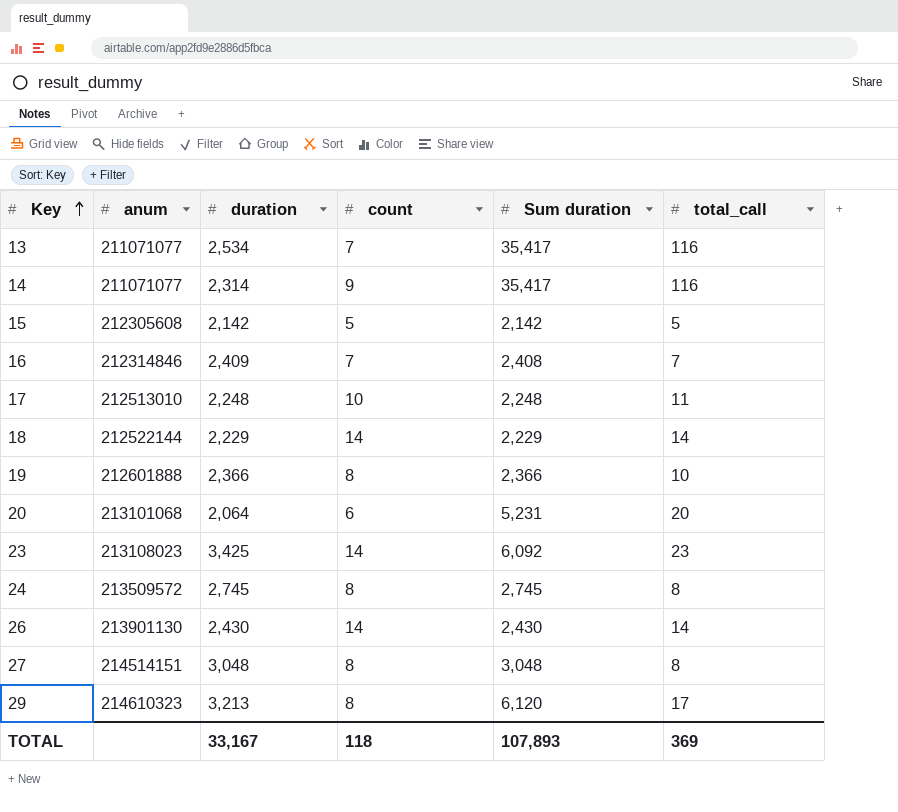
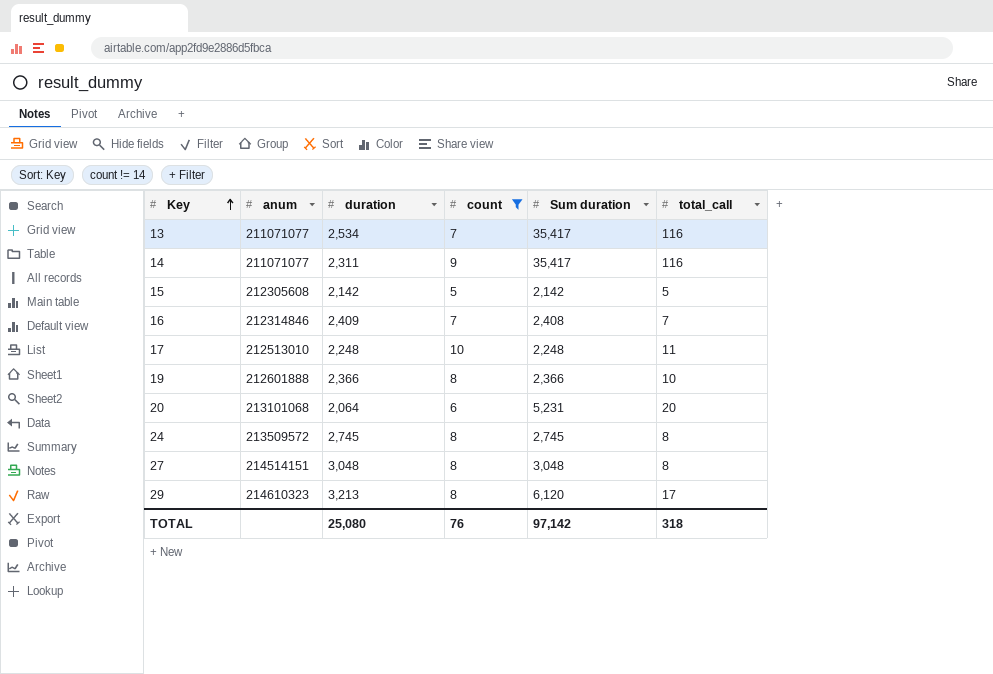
filter: none -> count != 14
14 | duration: 2,314 -> 2,311
TOTAL | duration: 33,167 -> 25,080
TOTAL | count: 118 -> 76
TOTAL | Sum duration: 107,893 -> 97,142
TOTAL | total_call: 369 -> 318

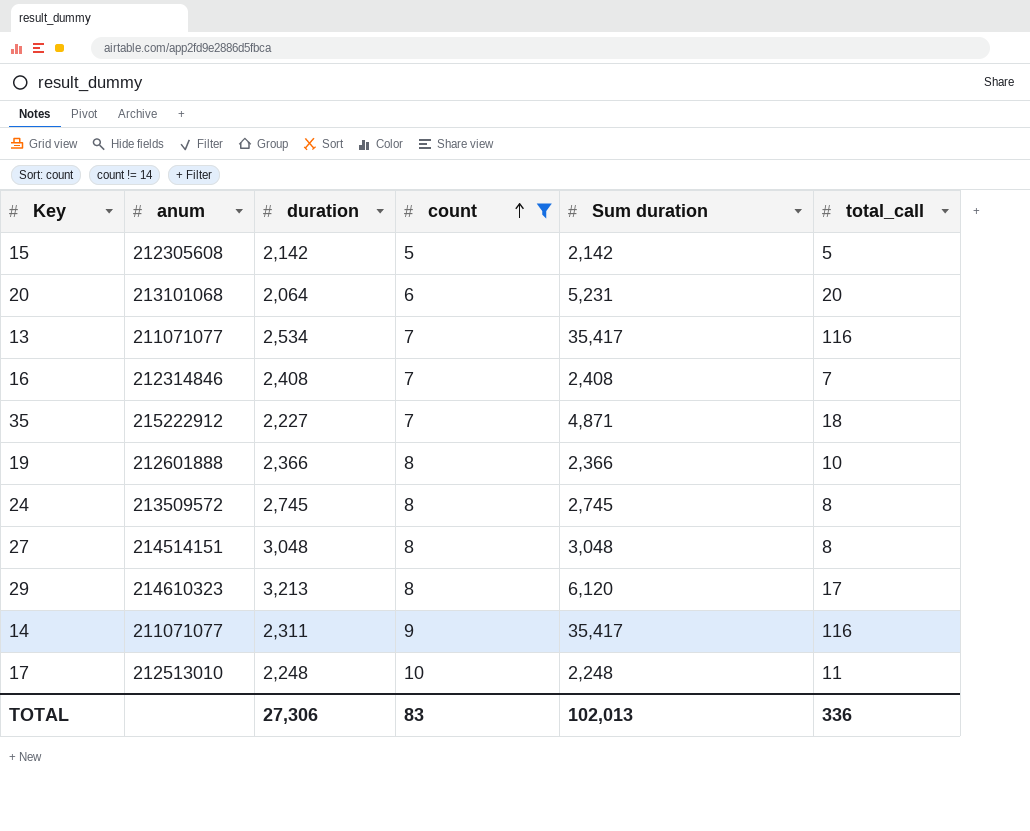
row order: Key ascending -> count ascending
16 | duration: 2,409 -> 2,408
row 35: none -> 215222912 | 2,227 | 7 | 4,871 | 18
TOTAL | duration: 25,080 -> 27,306
TOTAL | count: 76 -> 83
TOTAL | Sum duration: 97,142 -> 102,013
TOTAL | total_call: 318 -> 336

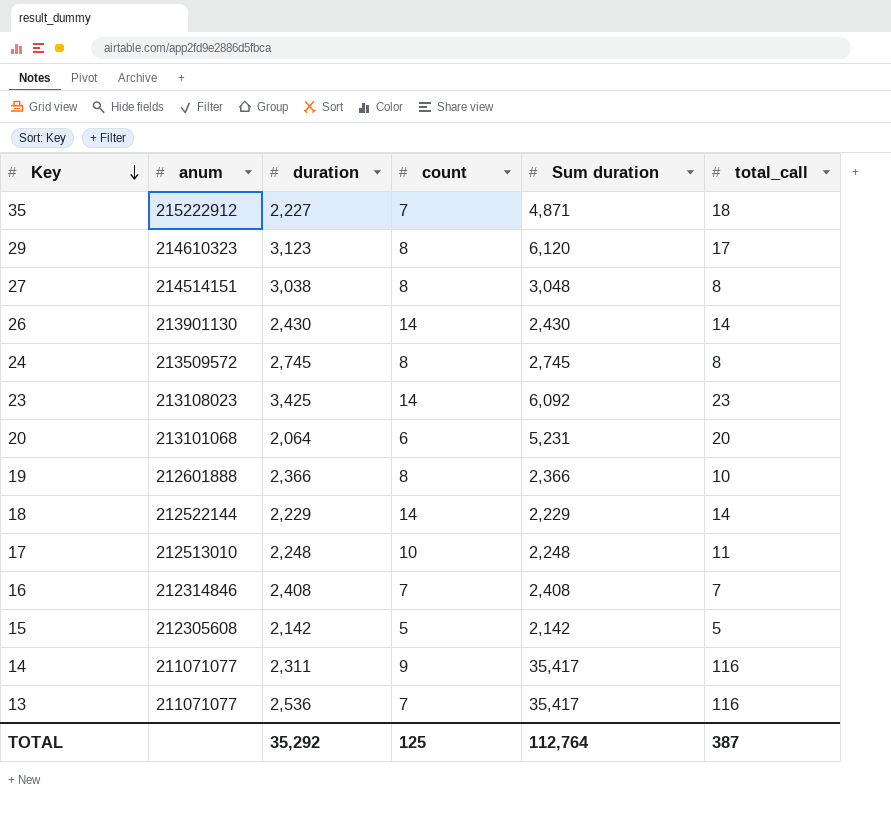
filter: count != 14 -> none
row order: count ascending -> Key descending
29 | duration: 3,213 -> 3,123
27 | duration: 3,048 -> 3,038
13 | duration: 2,534 -> 2,536
TOTAL | duration: 27,306 -> 35,292
TOTAL | count: 83 -> 125
TOTAL | Sum duration: 102,013 -> 112,764
TOTAL | total_call: 336 -> 387

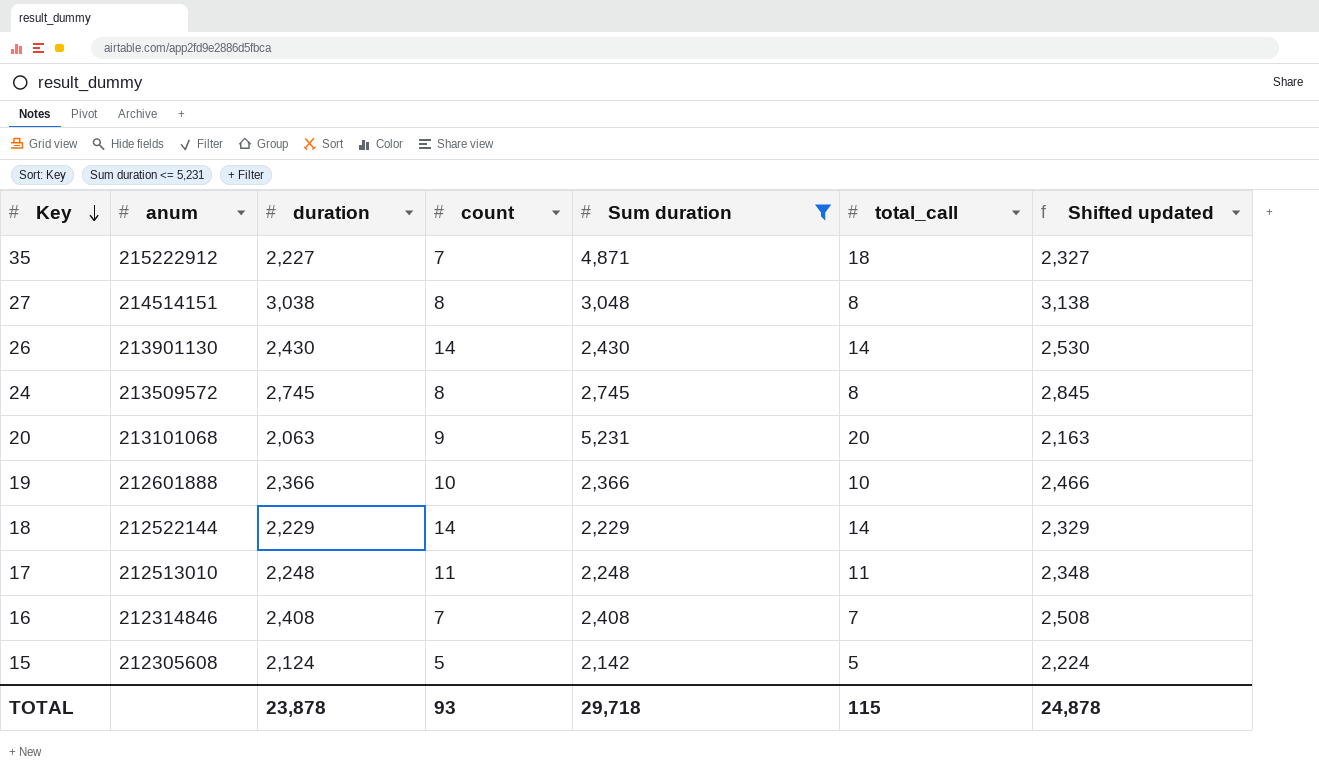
filter: none -> Sum duration <= 5,231
column Shifted updated | formula: none -> [duration] + 100
20 | duration: 2,064 -> 2,063
20 | count: 6 -> 9
19 | count: 8 -> 10
17 | count: 10 -> 11
15 | duration: 2,142 -> 2,124
TOTAL | duration: 35,292 -> 23,878
TOTAL | count: 125 -> 93
TOTAL | Sum duration: 112,764 -> 29,718
TOTAL | total_call: 387 -> 115

